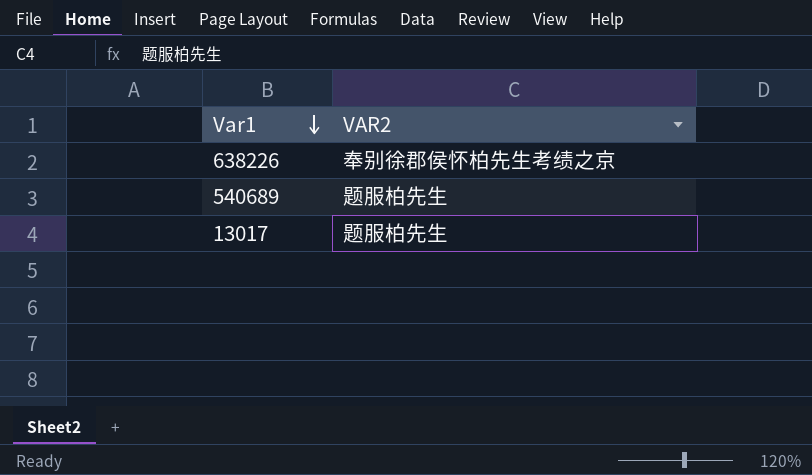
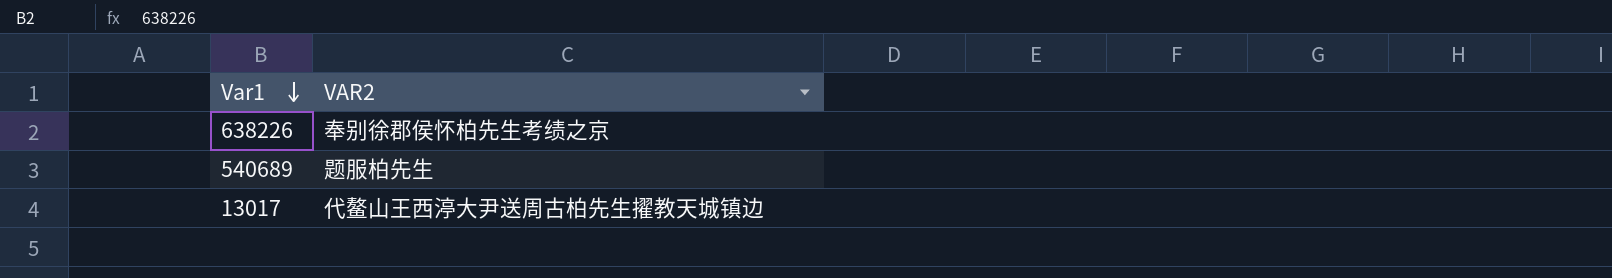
13017 | VAR2: 题服柏先生 -> 代鳌山王西渟大尹送周古柏先生擢教天城镇边

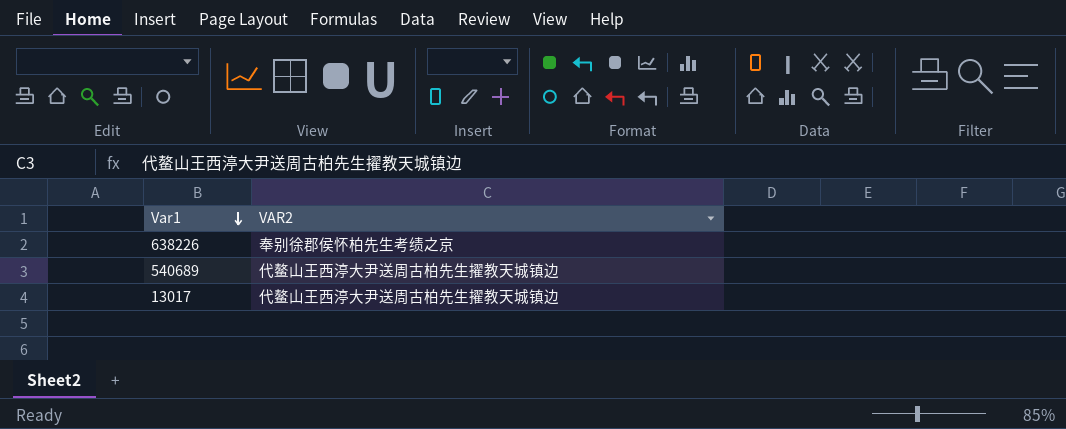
540689 | VAR2: 题服柏先生 -> 代鳌山王西渟大尹送周古柏先生擢教天城镇边

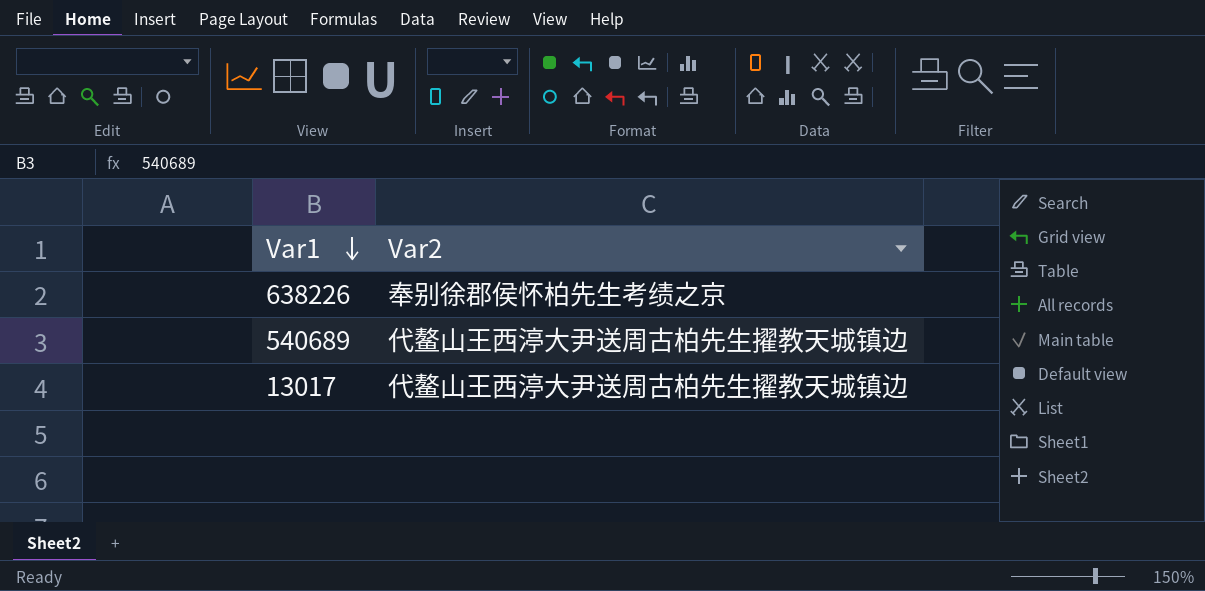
column name: VAR2 -> Var2

